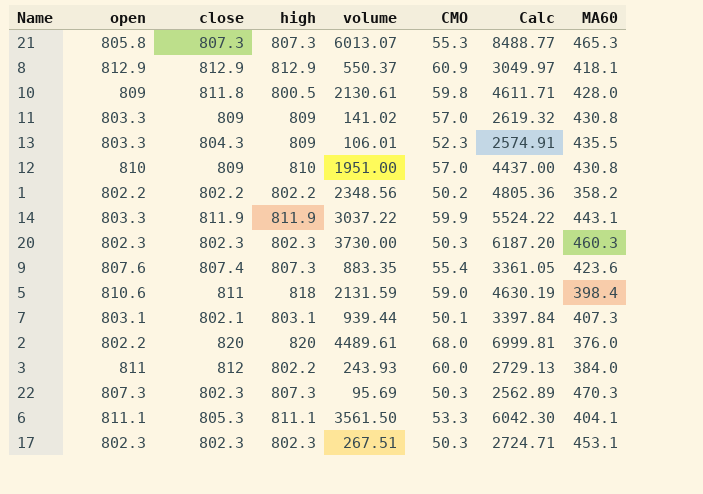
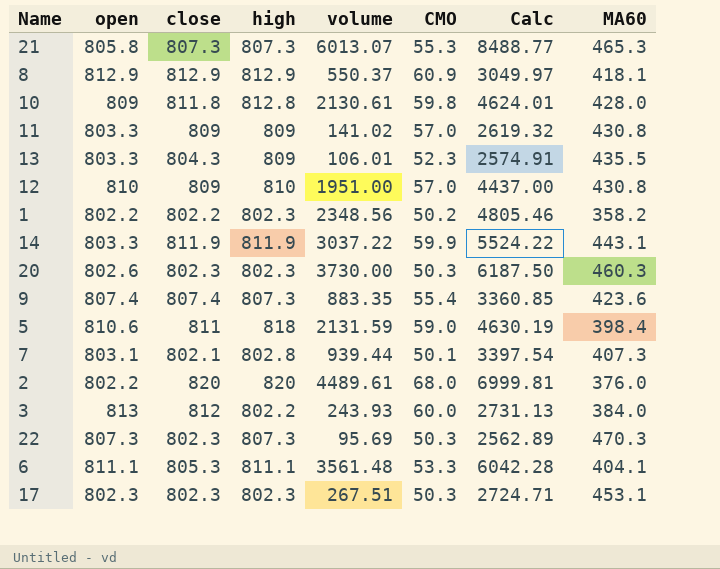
10 | high: 800.5 -> 812.8
10 | Calc: 4611.71 -> 4624.01
1 | high: 802.2 -> 802.3
1 | Calc: 4805.36 -> 4805.46
20 | open: 802.3 -> 802.6
20 | Calc: 6187.20 -> 6187.50
9 | open: 807.6 -> 807.4
9 | Calc: 3361.05 -> 3360.85
7 | high: 803.1 -> 802.8
7 | Calc: 3397.84 -> 3397.54
3 | open: 811 -> 813
3 | Calc: 2729.13 -> 2731.13
6 | volume: 3561.50 -> 3561.48
6 | Calc: 6042.30 -> 6042.28

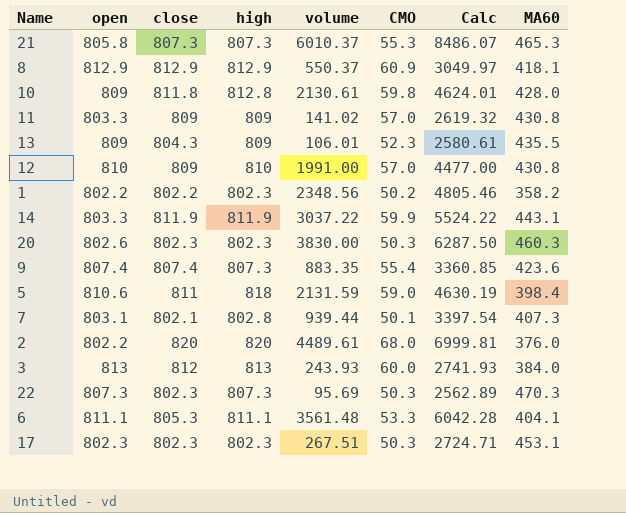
21 | volume: 6013.07 -> 6010.37
21 | Calc: 8488.77 -> 8486.07
13 | open: 803.3 -> 809
13 | Calc: 2574.91 -> 2580.61
12 | volume: 1951.00 -> 1991.00
12 | Calc: 4437.00 -> 4477.00
20 | volume: 3730.00 -> 3830.00
20 | Calc: 6187.50 -> 6287.50
3 | high: 802.2 -> 813
3 | Calc: 2731.13 -> 2741.93

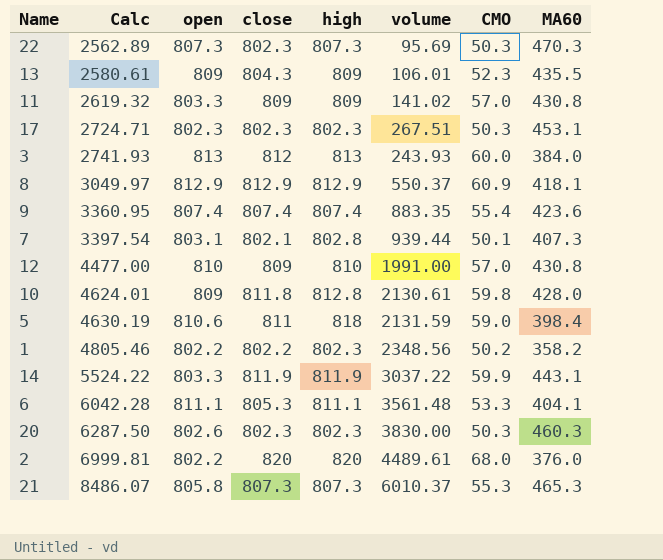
row order: none -> Calc ascending
column Calc | position: 7 -> 2
9 | Calc: 3360.85 -> 3360.95
9 | high: 807.3 -> 807.4

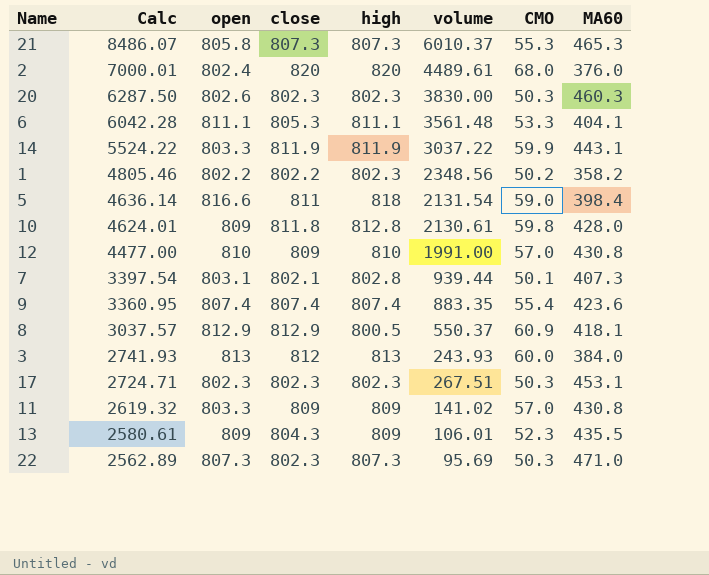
row order: Calc ascending -> Calc descending
2 | Calc: 6999.81 -> 7000.01
2 | open: 802.2 -> 802.4
5 | Calc: 4630.19 -> 4636.14
5 | open: 810.6 -> 816.6
5 | volume: 2131.59 -> 2131.54
8 | Calc: 3049.97 -> 3037.57
8 | high: 812.9 -> 800.5
22 | MA60: 470.3 -> 471.0

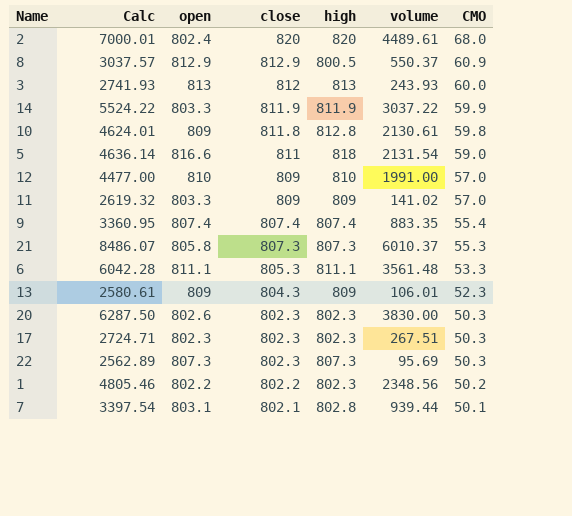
row order: Calc descending -> close descending
column MA60 | position: 8 -> none

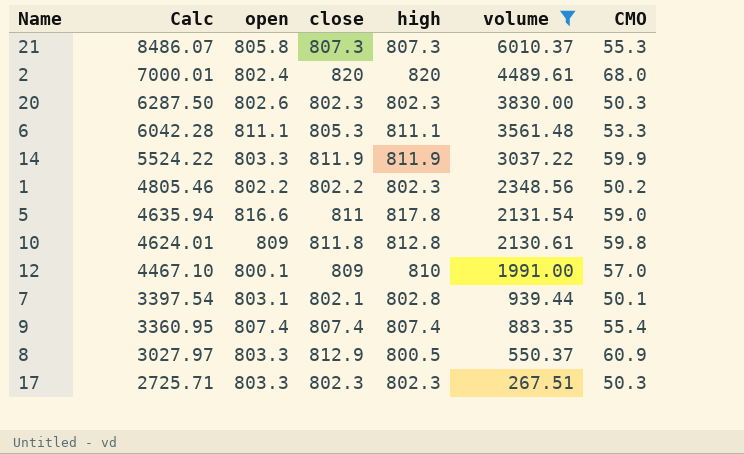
filter: none -> volume >= 267.51
row order: close descending -> Calc descending
5 | Calc: 4636.14 -> 4635.94
5 | high: 818 -> 817.8
12 | Calc: 4477.00 -> 4467.10
12 | open: 810 -> 800.1
8 | Calc: 3037.57 -> 3027.97
8 | open: 812.9 -> 803.3
17 | Calc: 2724.71 -> 2725.71
17 | open: 802.3 -> 803.3

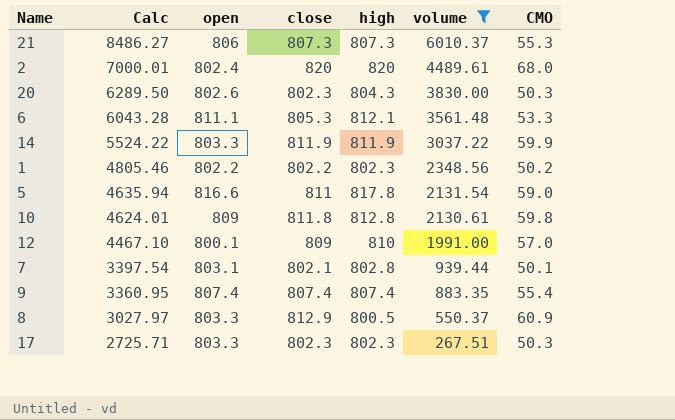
21 | Calc: 8486.07 -> 8486.27
21 | open: 805.8 -> 806
20 | Calc: 6287.50 -> 6289.50
20 | high: 802.3 -> 804.3
6 | Calc: 6042.28 -> 6043.28
6 | high: 811.1 -> 812.1

